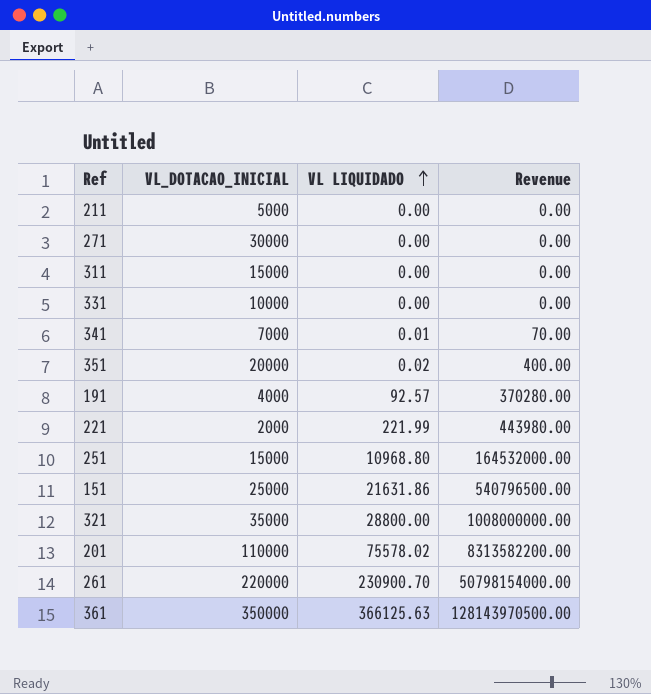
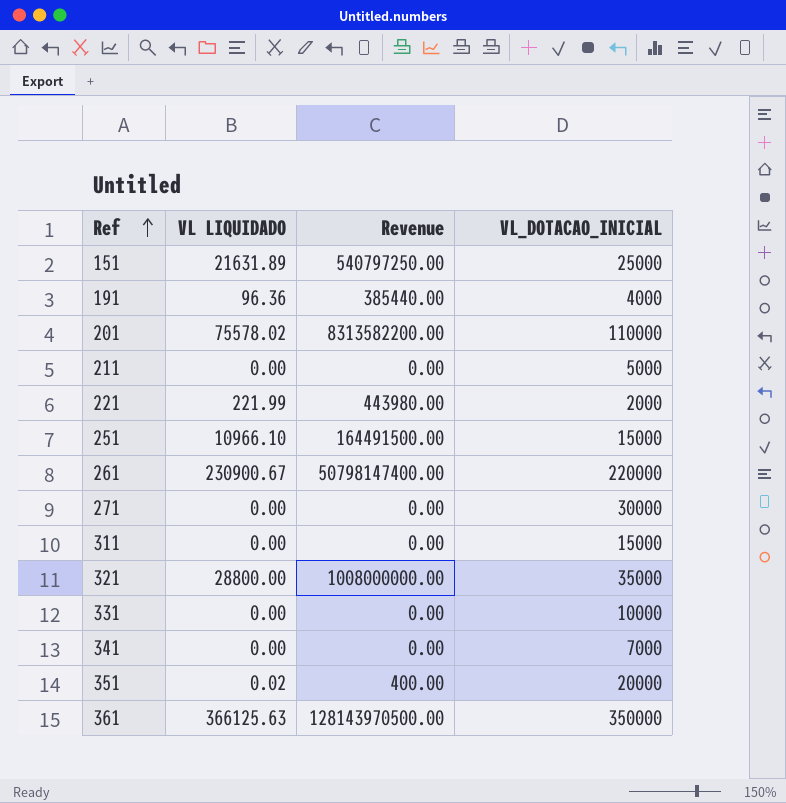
row order: VL LIQUIDADO ascending -> Ref ascending
column VL_DOTACAO_INICIAL | position: 2 -> 4
151 | VL LIQUIDADO: 21631.86 -> 21631.89
151 | Revenue: 540796500.00 -> 540797250.00
191 | VL LIQUIDADO: 92.57 -> 96.36
191 | Revenue: 370280.00 -> 385440.00
251 | VL LIQUIDADO: 10968.80 -> 10966.10
251 | Revenue: 164532000.00 -> 164491500.00
261 | VL LIQUIDADO: 230900.70 -> 230900.67
261 | Revenue: 50798154000.00 -> 50798147400.00
341 | VL LIQUIDADO: 0.01 -> 0.00
341 | Revenue: 70.00 -> 0.00

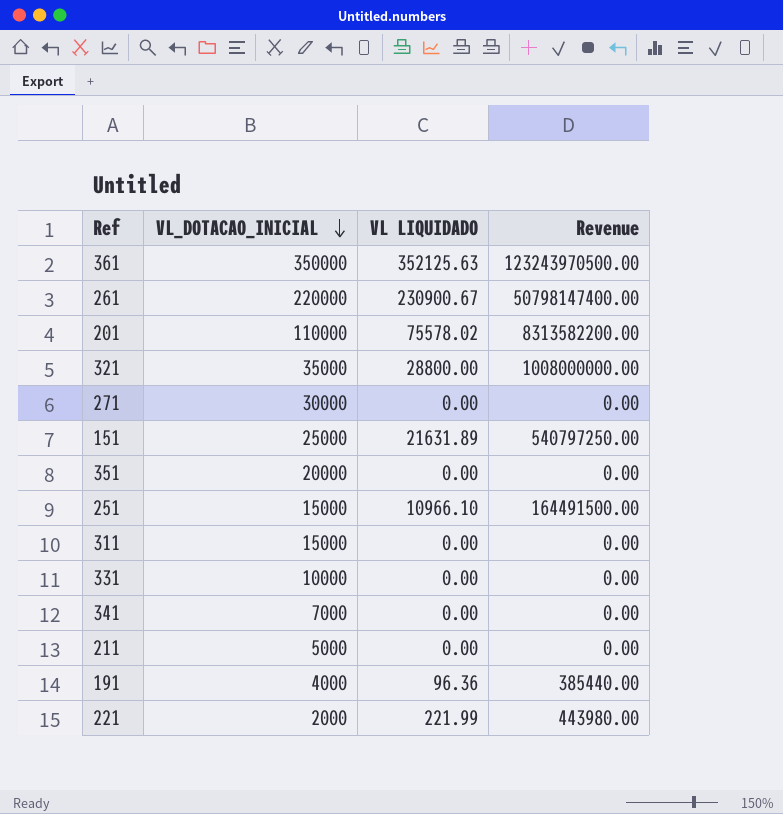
row order: Ref ascending -> VL_DOTACAO_INICIAL descending
column VL_DOTACAO_INICIAL | position: 4 -> 2
361 | VL LIQUIDADO: 366125.63 -> 352125.63
361 | Revenue: 128143970500.00 -> 123243970500.00
351 | VL LIQUIDADO: 0.02 -> 0.00
351 | Revenue: 400.00 -> 0.00

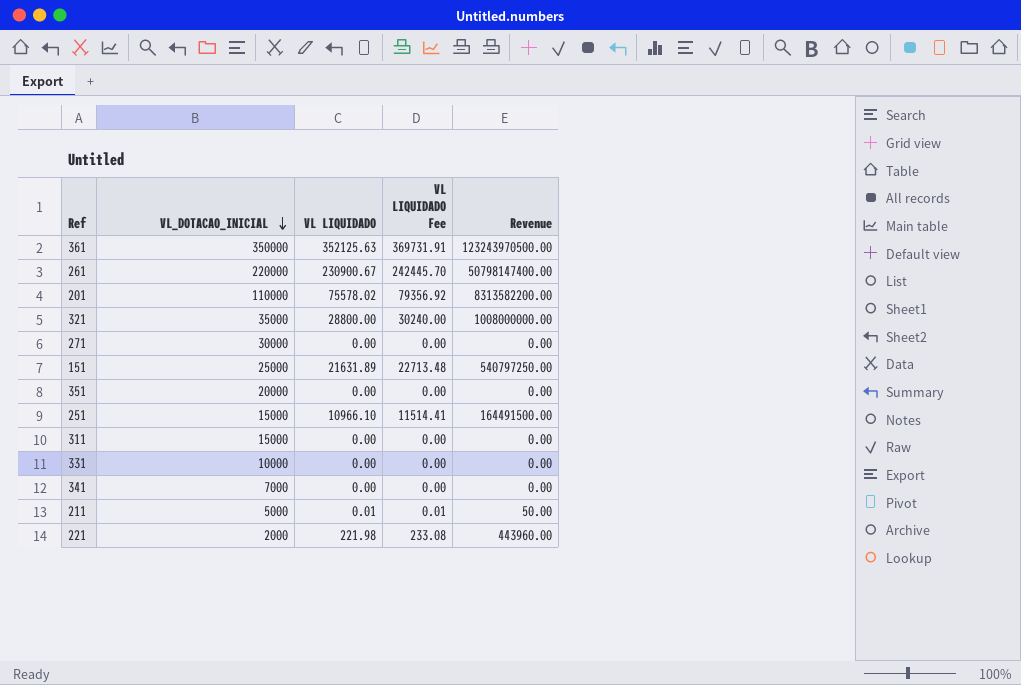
column VL LIQUIDADO Fee | formula: none -> [VL LIQUIDADO] * 1.05
row 191: 4000 | 96.36 | 385440.00 -> none
211 | VL LIQUIDADO: 0.00 -> 0.01
211 | Revenue: 0.00 -> 50.00
221 | VL LIQUIDADO: 221.99 -> 221.98
221 | Revenue: 443980.00 -> 443960.00

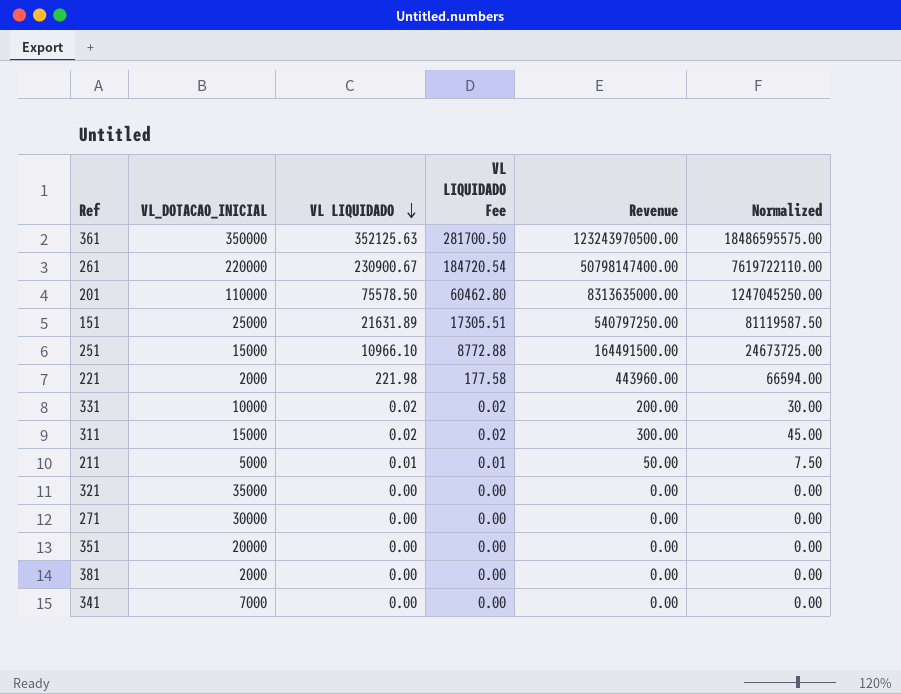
row order: VL_DOTACAO_INICIAL descending -> VL LIQUIDADO descending
column VL LIQUIDADO Fee | formula: [VL LIQUIDADO] * 1.05 -> [VL LIQUIDADO] * 0.8
column Normalized | formula: none -> [Revenue] * 0.15
201 | VL LIQUIDADO: 75578.02 -> 75578.50
201 | Revenue: 8313582200.00 -> 8313635000.00
331 | VL LIQUIDADO: 0.00 -> 0.02
331 | Revenue: 0.00 -> 200.00
311 | VL LIQUIDADO: 0.00 -> 0.02
311 | Revenue: 0.00 -> 300.00
321 | VL LIQUIDADO: 28800.00 -> 0.00
321 | Revenue: 1008000000.00 -> 0.00
row 381: none -> 2000 | 0.00 | 0.00 | 0.00 | 0.00

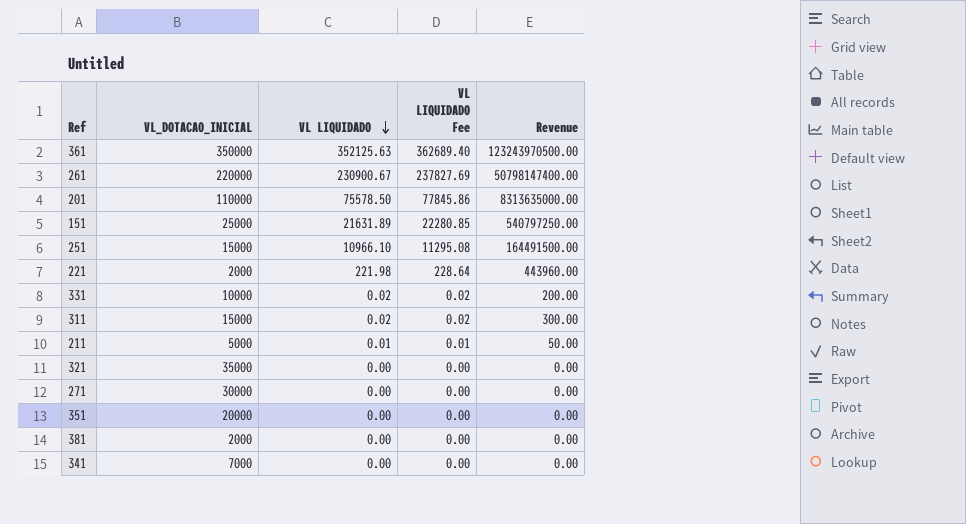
column Normalized | formula: [Revenue] * 0.15 -> none
column VL LIQUIDADO Fee | formula: [VL LIQUIDADO] * 0.8 -> [VL LIQUIDADO] * 1.03

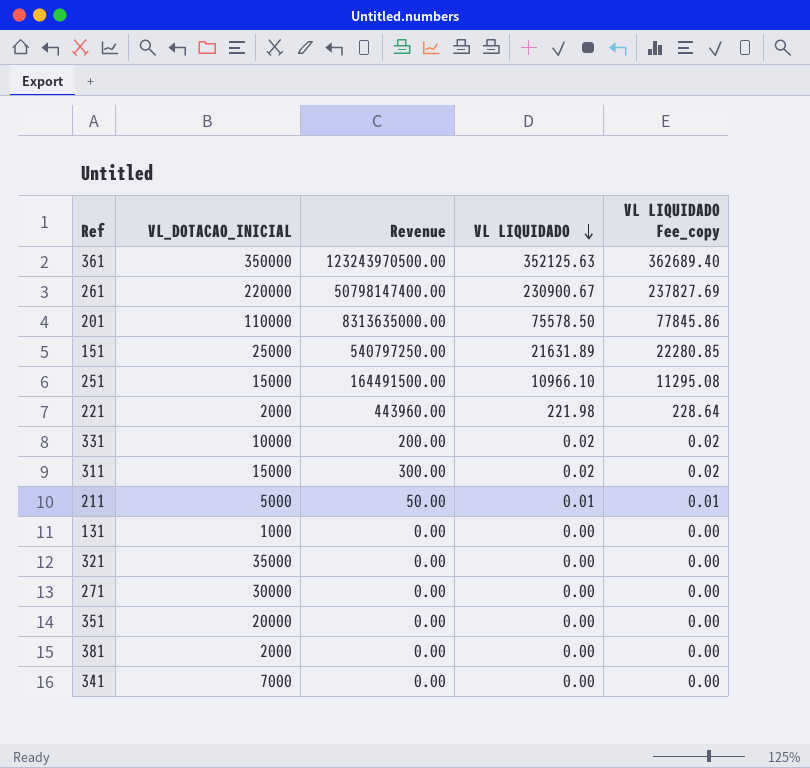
column Revenue | position: 5 -> 3
column name: VL LIQUIDADO Fee -> VL LIQUIDADO Fee_copy
row 131: none -> 1000 | 0.00 | 0.00 | 0.00

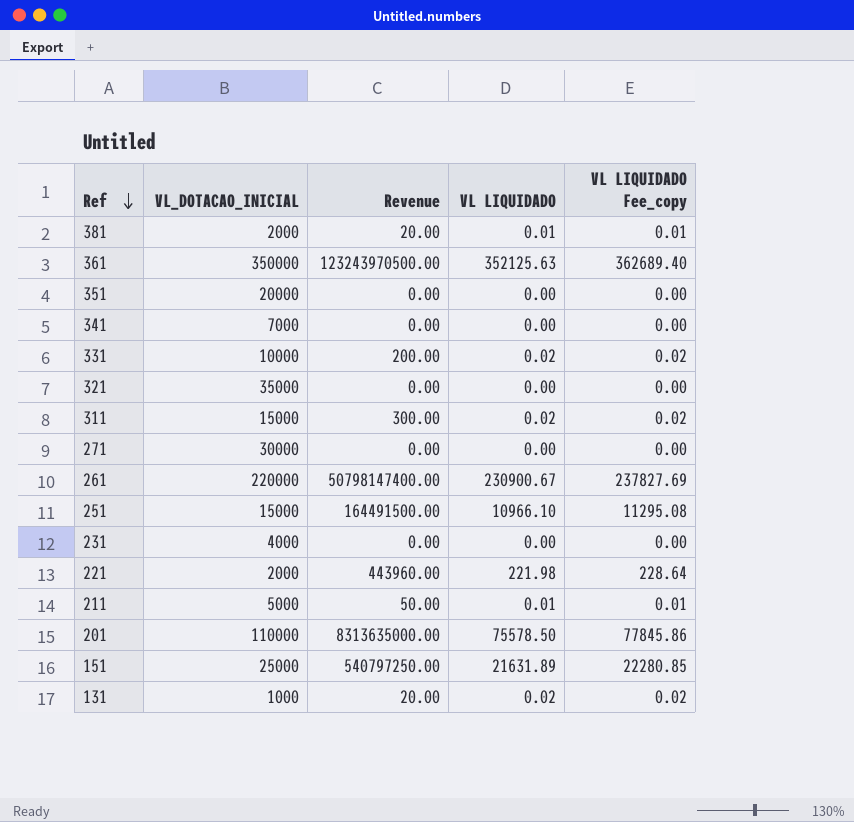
row order: VL LIQUIDADO descending -> Ref descending
381 | Revenue: 0.00 -> 20.00
381 | VL LIQUIDADO: 0.00 -> 0.01
381 | VL LIQUIDADO Fee_copy: 0.00 -> 0.01
row 231: none -> 4000 | 0.00 | 0.00 | 0.00
131 | Revenue: 0.00 -> 20.00
131 | VL LIQUIDADO: 0.00 -> 0.02
131 | VL LIQUIDADO Fee_copy: 0.00 -> 0.02

